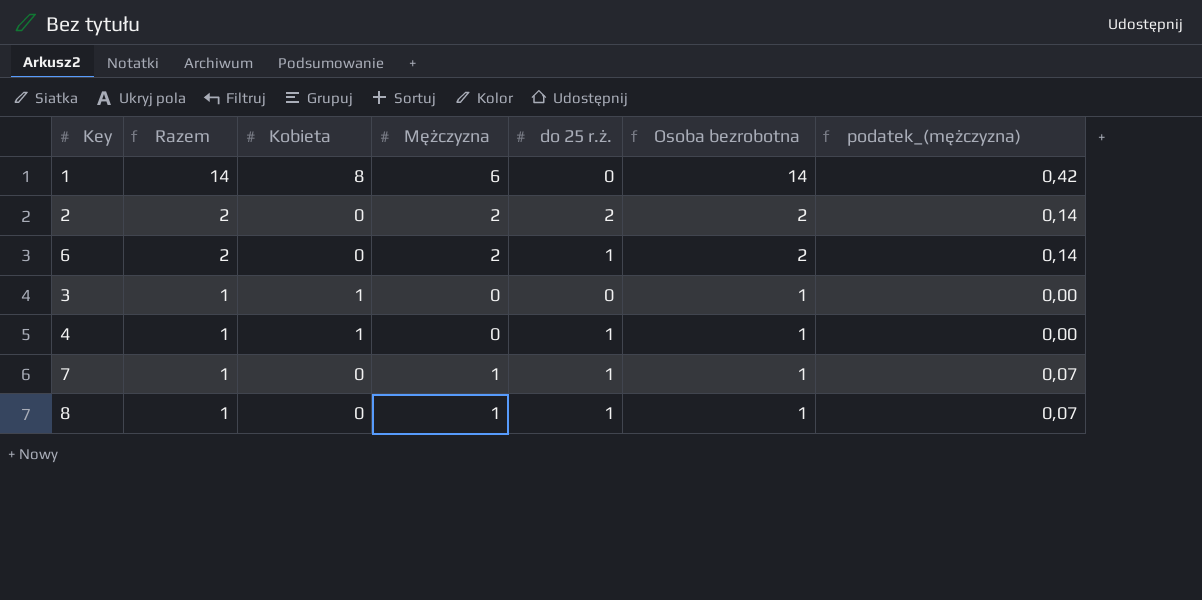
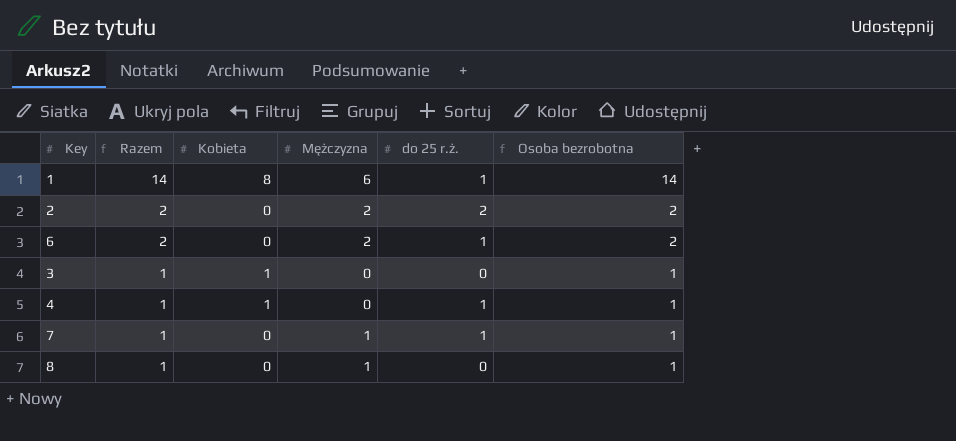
column podatek_(mężczyzna) | formula: [Mężczyzna] * 0,07 -> none
1 | do 25 r.ż.: 0 -> 1
8 | do 25 r.ż.: 1 -> 0

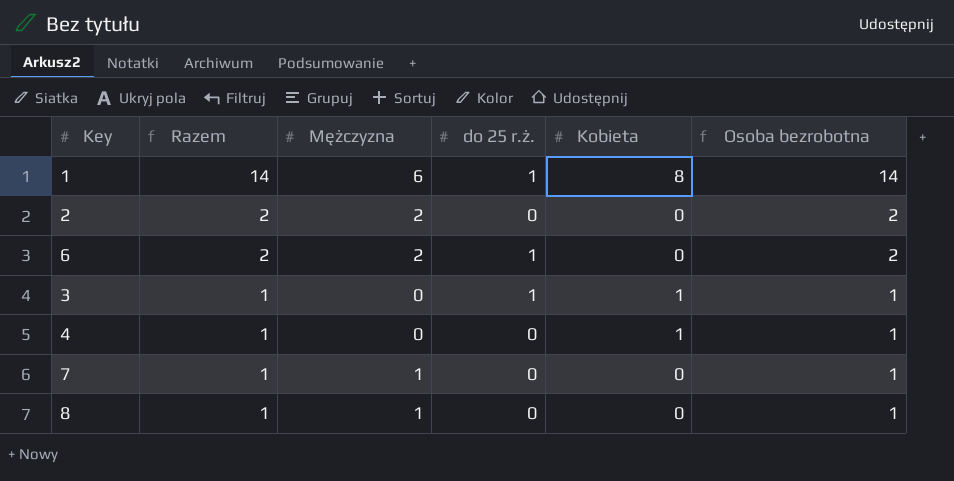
column Kobieta | position: 3 -> 5
2 | do 25 r.ż.: 2 -> 0
3 | do 25 r.ż.: 0 -> 1
4 | do 25 r.ż.: 1 -> 0
7 | do 25 r.ż.: 1 -> 0

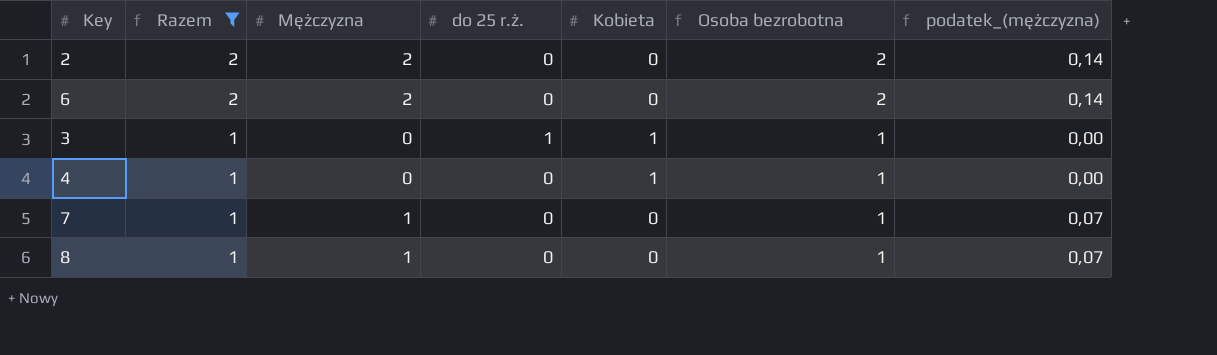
filter: none -> Razem != 14
column podatek_(mężczyzna) | formula: none -> [Mężczyzna] * 0,07
6 | do 25 r.ż.: 1 -> 0

